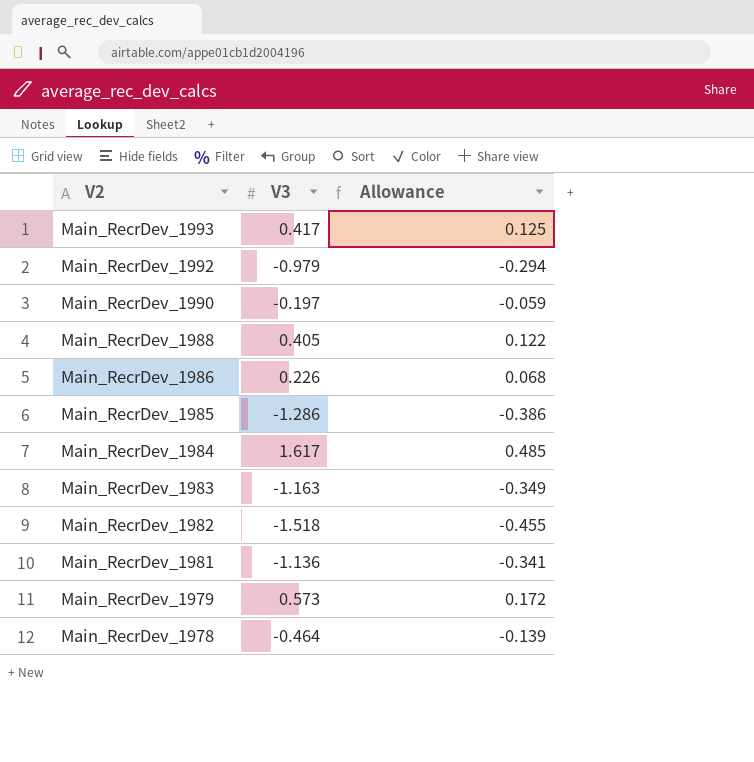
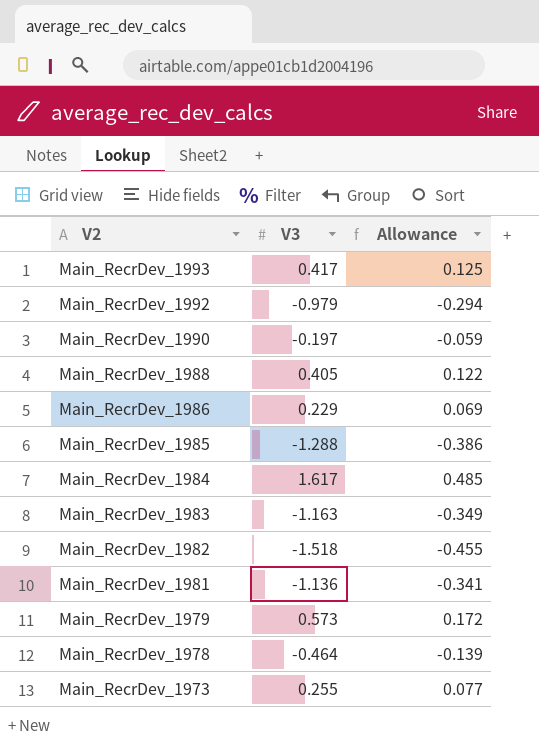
Main_RecrDev_1986 | V3: 0.226 -> 0.229
Main_RecrDev_1986 | Allowance: 0.068 -> 0.069
Main_RecrDev_1985 | V3: -1.286 -> -1.288
row Main_RecrDev_1973: none -> 0.255 | 0.077

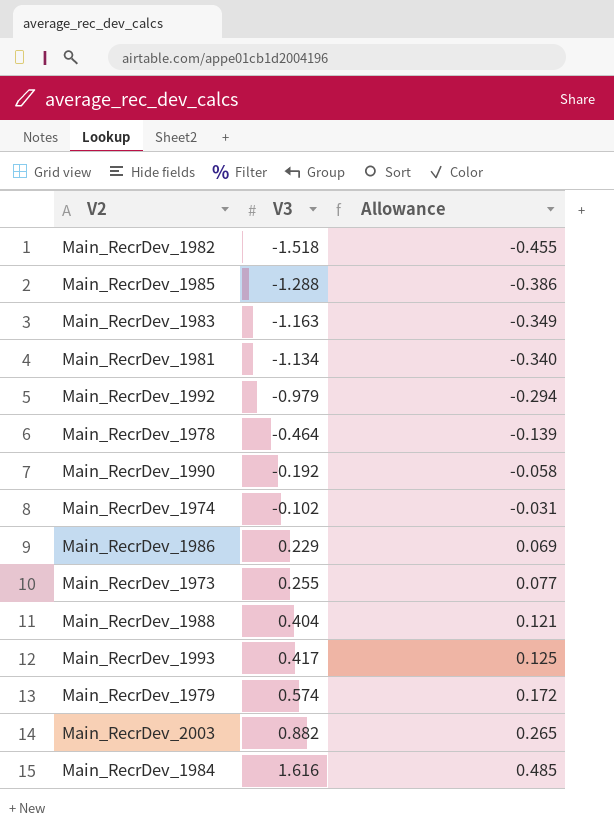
row order: V2 descending -> V3 ascending
Main_RecrDev_1981 | V3: -1.136 -> -1.134
Main_RecrDev_1981 | Allowance: -0.341 -> -0.340
Main_RecrDev_1990 | V3: -0.197 -> -0.192
Main_RecrDev_1990 | Allowance: -0.059 -> -0.058
row Main_RecrDev_1974: none -> -0.102 | -0.031
Main_RecrDev_1988 | V3: 0.405 -> 0.404
Main_RecrDev_1988 | Allowance: 0.122 -> 0.121
Main_RecrDev_1979 | V3: 0.573 -> 0.574
row Main_RecrDev_2003: none -> 0.882 | 0.265
Main_RecrDev_1984 | V3: 1.617 -> 1.616

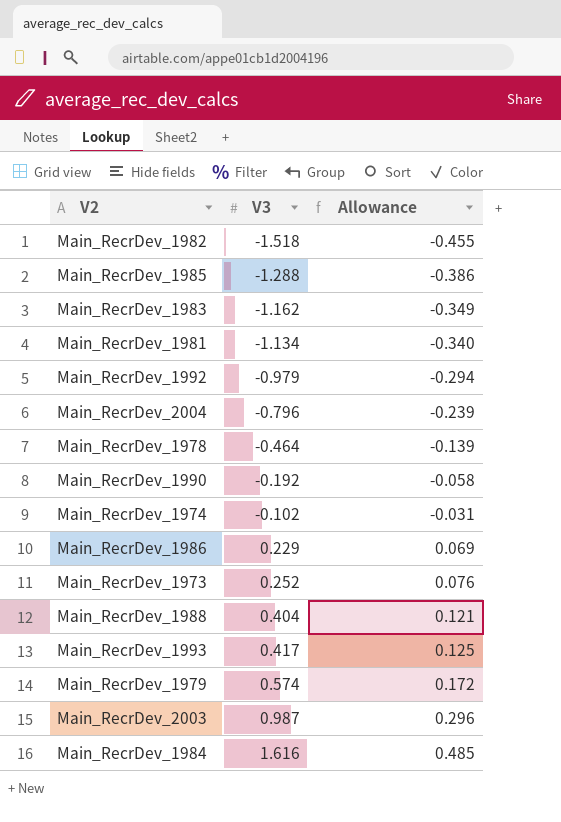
Main_RecrDev_1983 | V3: -1.163 -> -1.162
row Main_RecrDev_2004: none -> -0.796 | -0.239
Main_RecrDev_1973 | V3: 0.255 -> 0.252
Main_RecrDev_1973 | Allowance: 0.077 -> 0.076
Main_RecrDev_2003 | V3: 0.882 -> 0.987
Main_RecrDev_2003 | Allowance: 0.265 -> 0.296

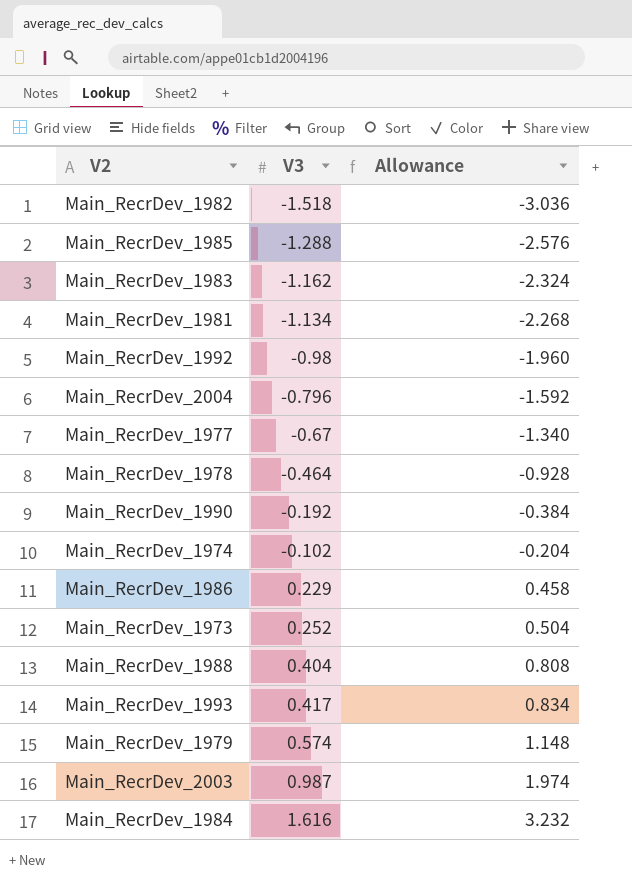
column Allowance | formula: [V3] * 0.3 -> [V3] * 2
Main_RecrDev_1992 | V3: -0.979 -> -0.98
row Main_RecrDev_1977: none -> -0.67 | -1.340

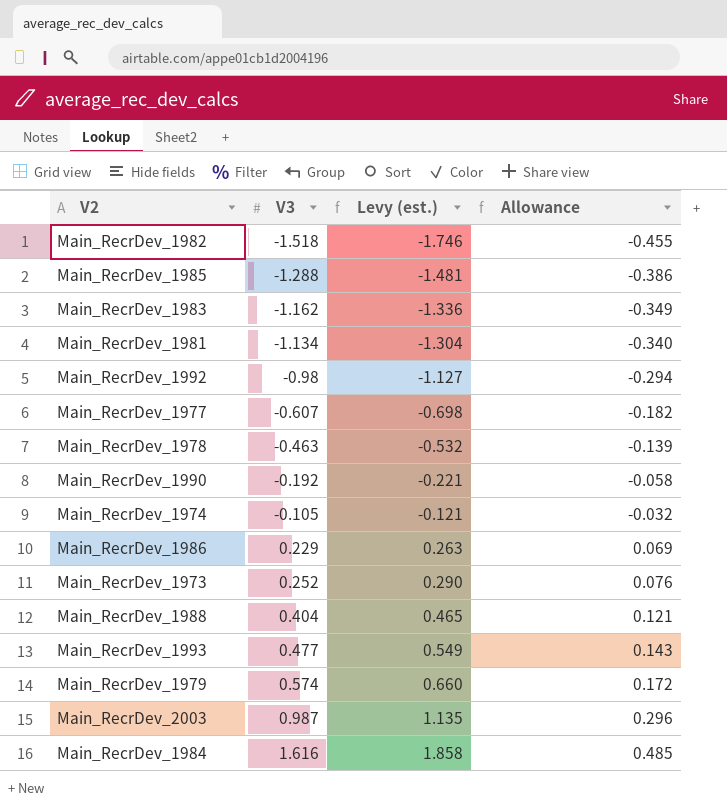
column Levy (est.) | formula: none -> [V3] * 1.15
column Allowance | formula: [V3] * 2 -> [V3] * 0.3
row Main_RecrDev_2004: -0.796 | -1.592 -> none
Main_RecrDev_1977 | V3: -0.67 -> -0.607
Main_RecrDev_1978 | V3: -0.464 -> -0.463
Main_RecrDev_1974 | V3: -0.102 -> -0.105
Main_RecrDev_1993 | V3: 0.417 -> 0.477

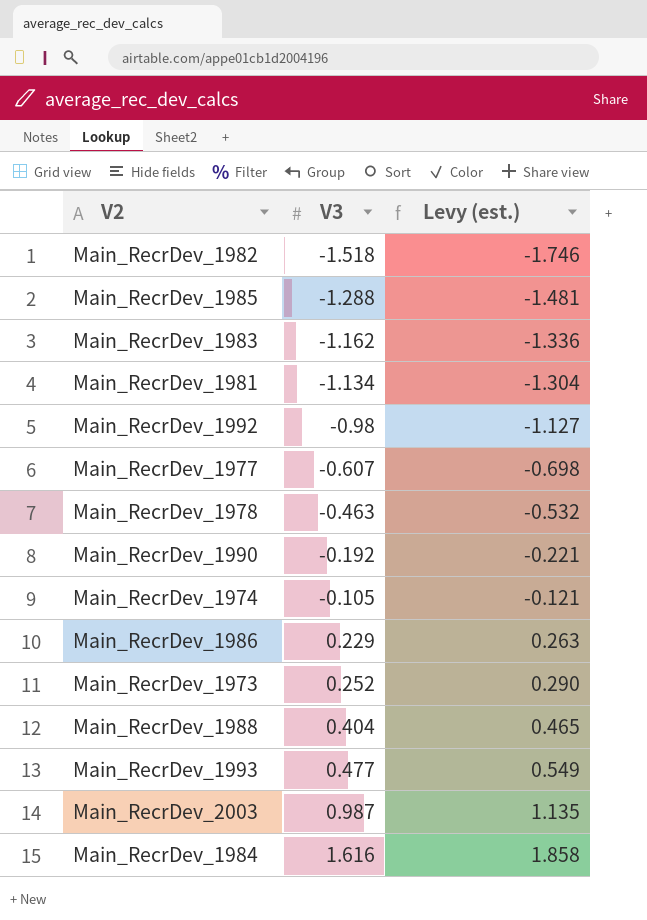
column Allowance | formula: [V3] * 0.3 -> none
row Main_RecrDev_1979: 0.574 | 0.660 | 0.172 -> none

